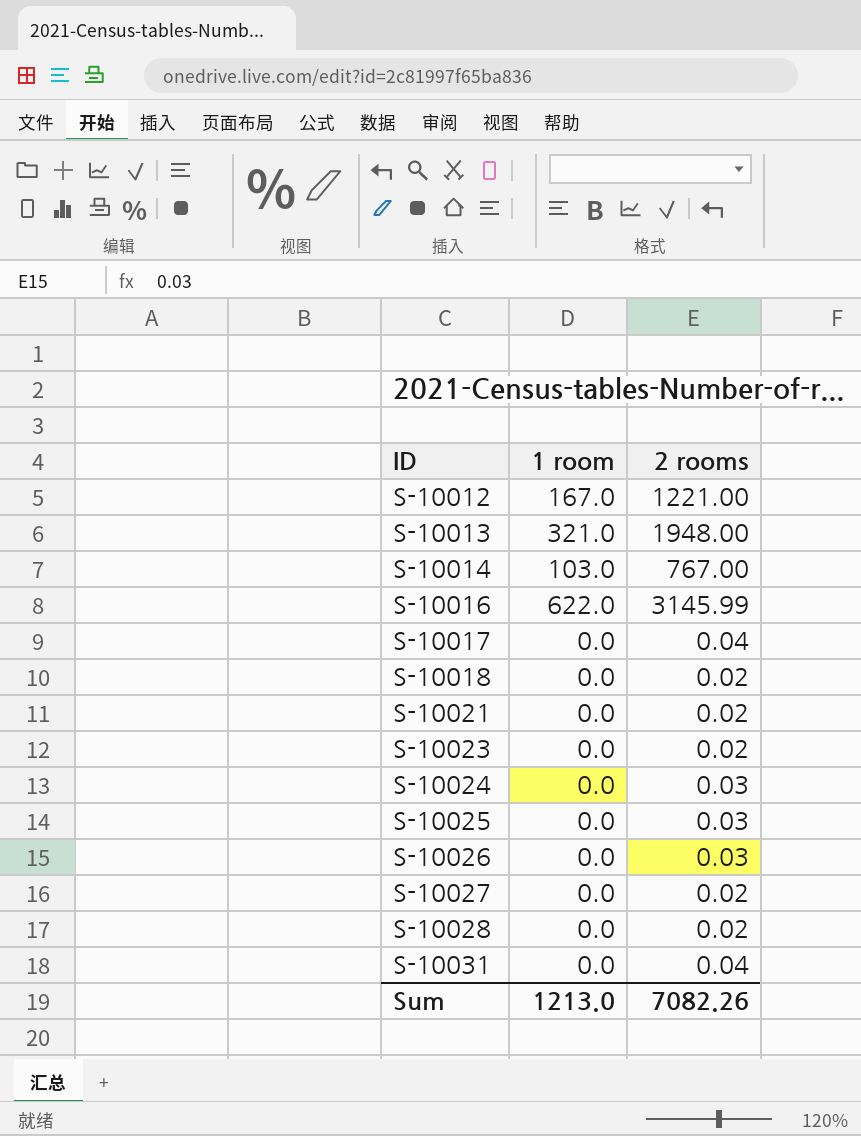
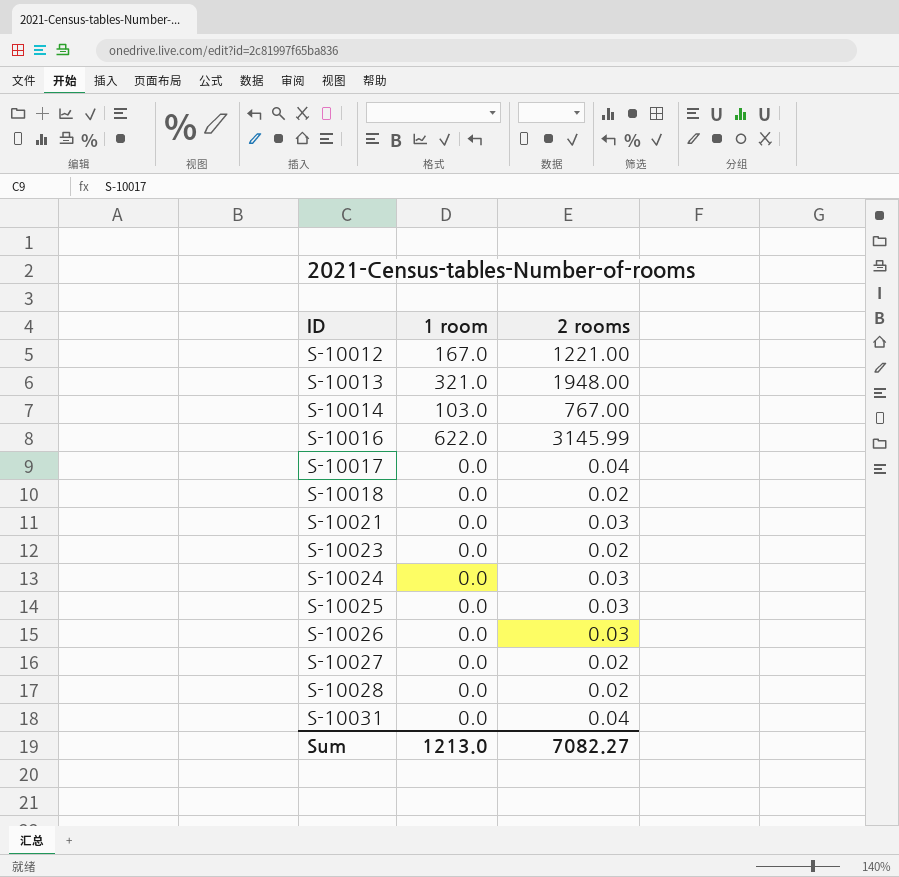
S-10021 | 2 rooms: 0.02 -> 0.03
Sum | 2 rooms: 7082.26 -> 7082.27

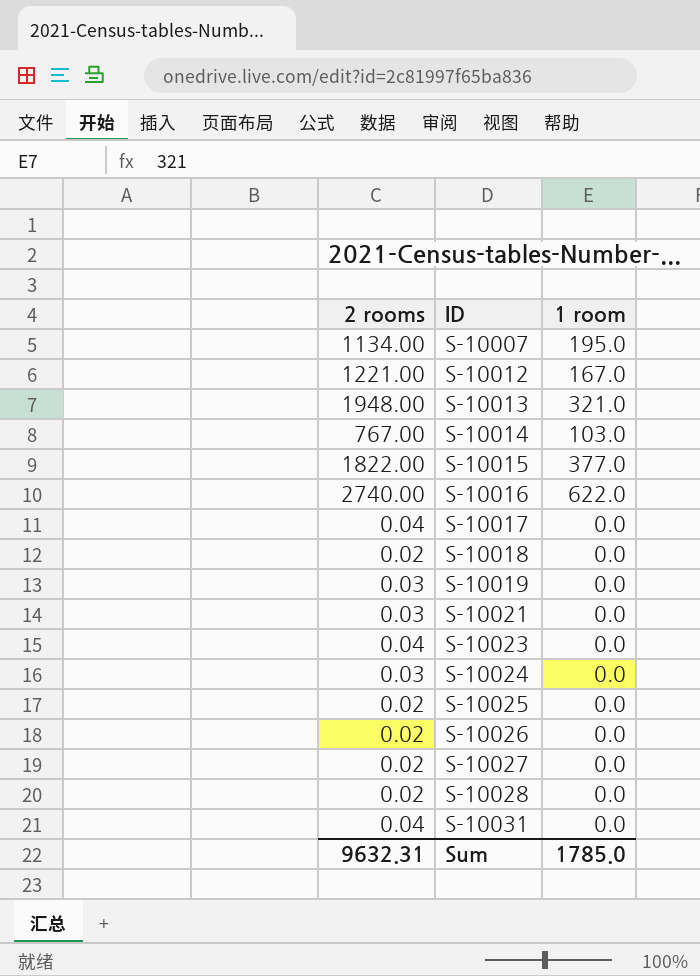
column 2 rooms | position: 3 -> 1
row S-10007: none -> 1134.00 | 195.0
row S-10015: none -> 1822.00 | 377.0
S-10016 | 2 rooms: 3145.99 -> 2740.00
row S-10019: none -> 0.03 | 0.0
S-10023 | 2 rooms: 0.02 -> 0.04
S-10025 | 2 rooms: 0.03 -> 0.02
S-10026 | 2 rooms: 0.03 -> 0.02
Sum | 2 rooms: 7082.27 -> 9632.31
Sum | 1 room: 1213.0 -> 1785.0

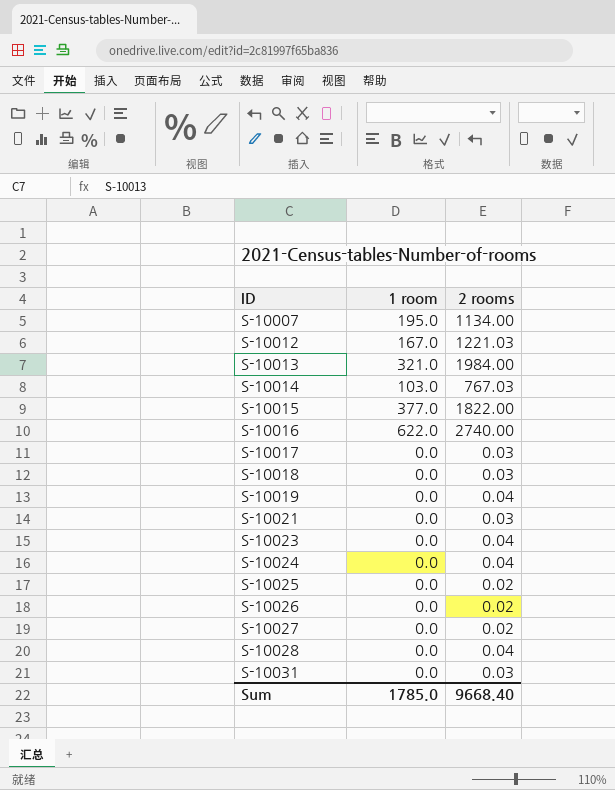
column 2 rooms | position: 1 -> 3
S-10012 | 2 rooms: 1221.00 -> 1221.03
S-10013 | 2 rooms: 1948.00 -> 1984.00
S-10014 | 2 rooms: 767.00 -> 767.03
S-10017 | 2 rooms: 0.04 -> 0.03
S-10018 | 2 rooms: 0.02 -> 0.03
S-10019 | 2 rooms: 0.03 -> 0.04
S-10024 | 2 rooms: 0.03 -> 0.04
S-10028 | 2 rooms: 0.02 -> 0.04
S-10031 | 2 rooms: 0.04 -> 0.03
Sum | 2 rooms: 9632.31 -> 9668.40

